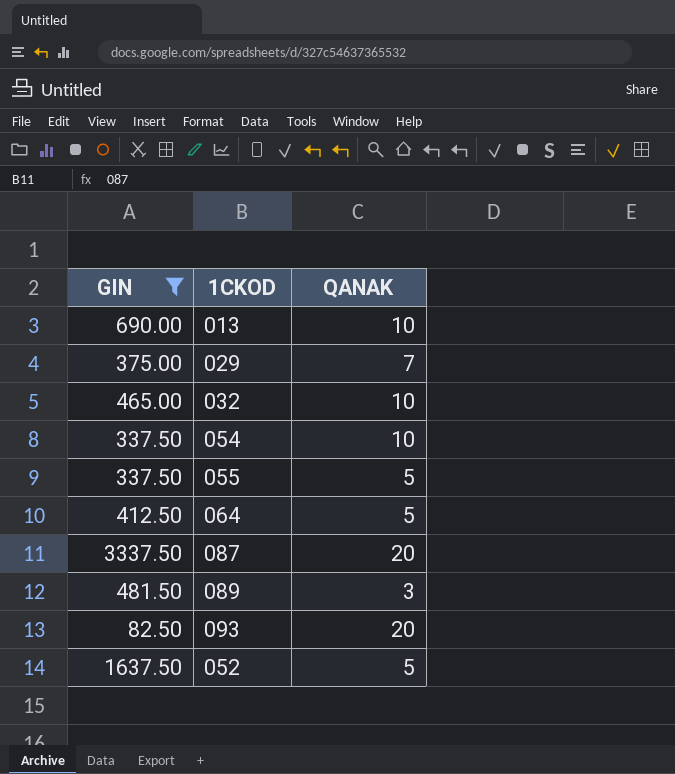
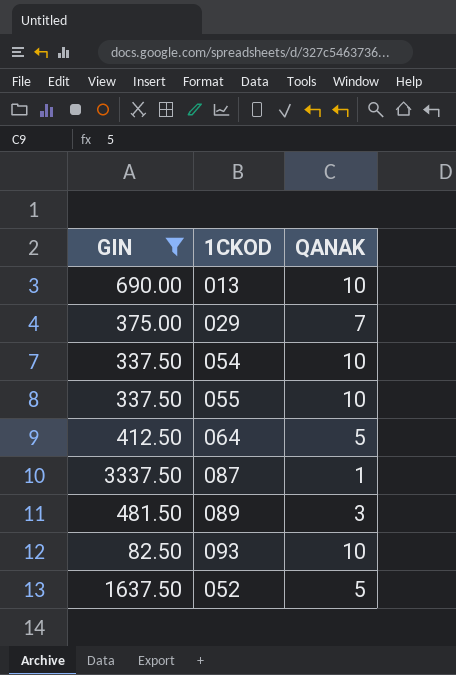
row 032: 465.00 | 10 -> none
055 | QANAK: 5 -> 10
087 | QANAK: 20 -> 1
093 | QANAK: 20 -> 10

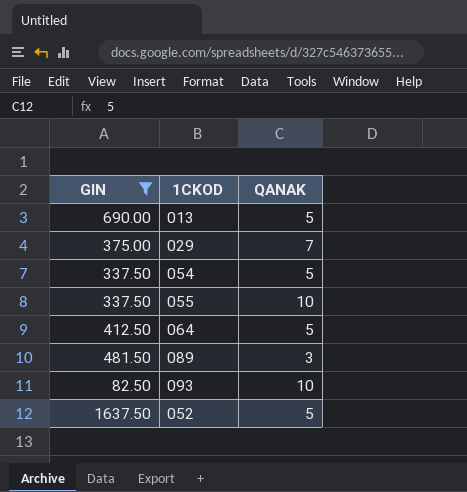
row 087: 3337.50 | 1 -> none
013 | QANAK: 10 -> 5
054 | QANAK: 10 -> 5

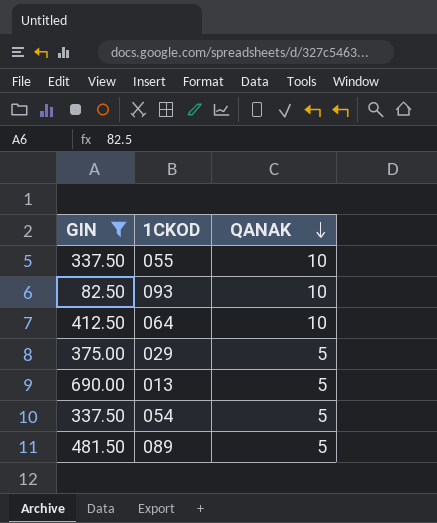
row order: none -> QANAK descending
row 052: 1637.50 | 5 -> none
064 | QANAK: 5 -> 10
029 | QANAK: 7 -> 5
089 | QANAK: 3 -> 5

